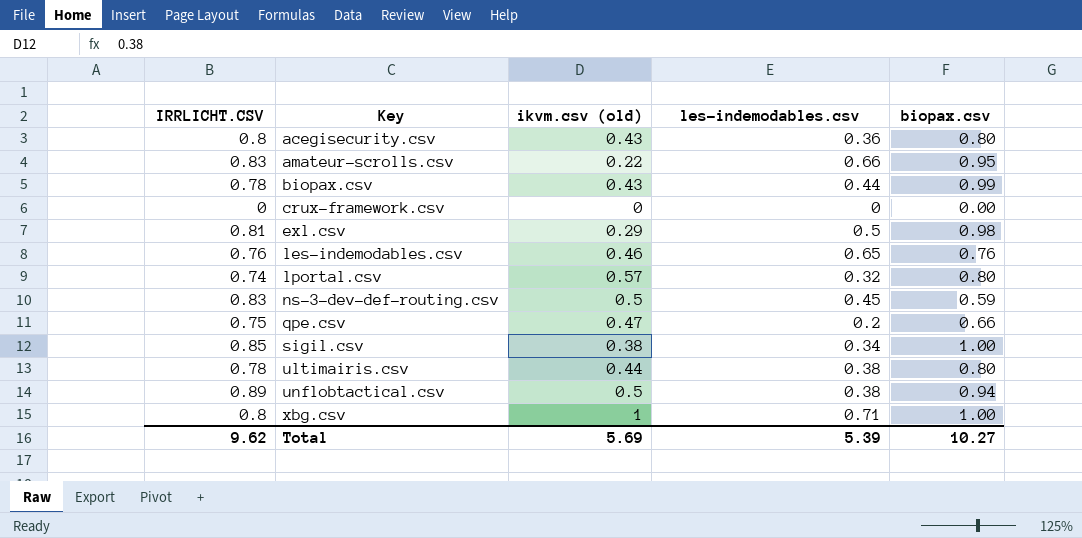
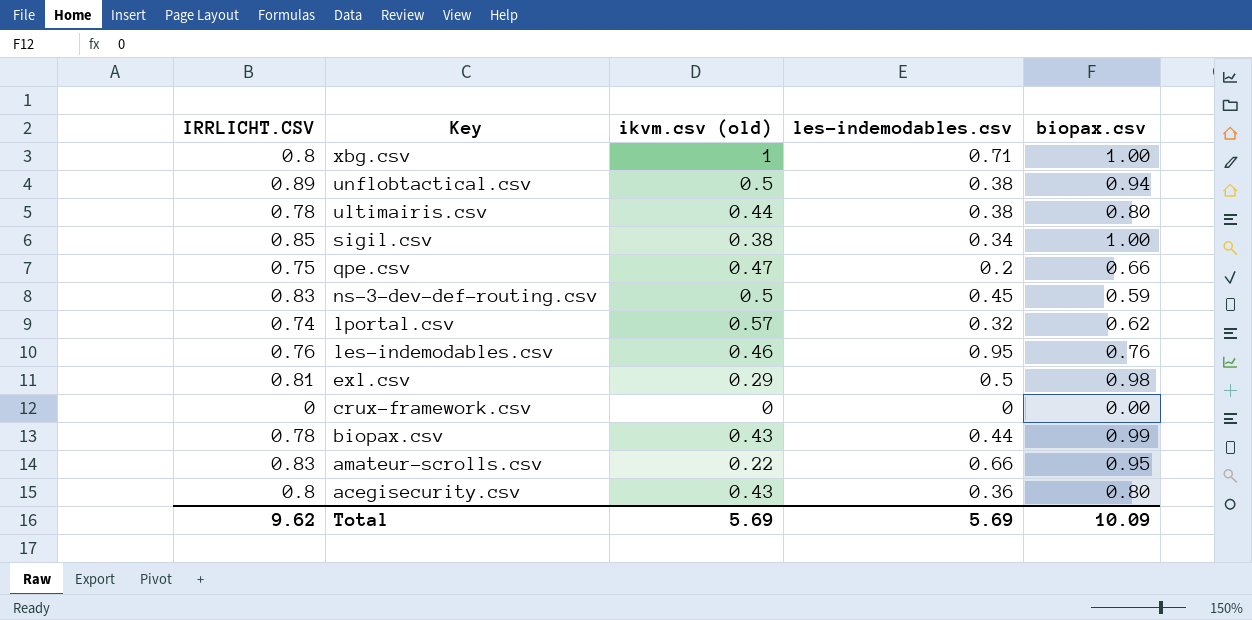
row order: Key ascending -> Key descending
lportal.csv | biopax.csv: 0.80 -> 0.62
les-indemodables.csv | les-indemodables.csv: 0.65 -> 0.95
Total | les-indemodables.csv: 5.39 -> 5.69
Total | biopax.csv: 10.27 -> 10.09

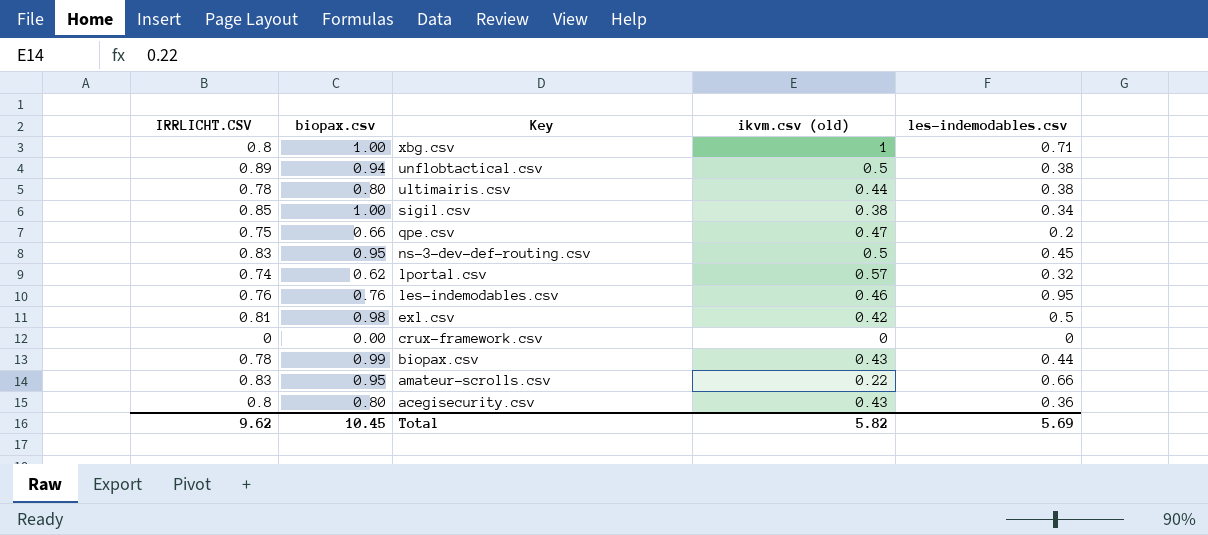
column biopax.csv | position: 5 -> 2
ns-3-dev-def-routing.csv | biopax.csv: 0.59 -> 0.95
exl.csv | ikvm.csv (old): 0.29 -> 0.42
Total | biopax.csv: 10.09 -> 10.45
Total | ikvm.csv (old): 5.69 -> 5.82

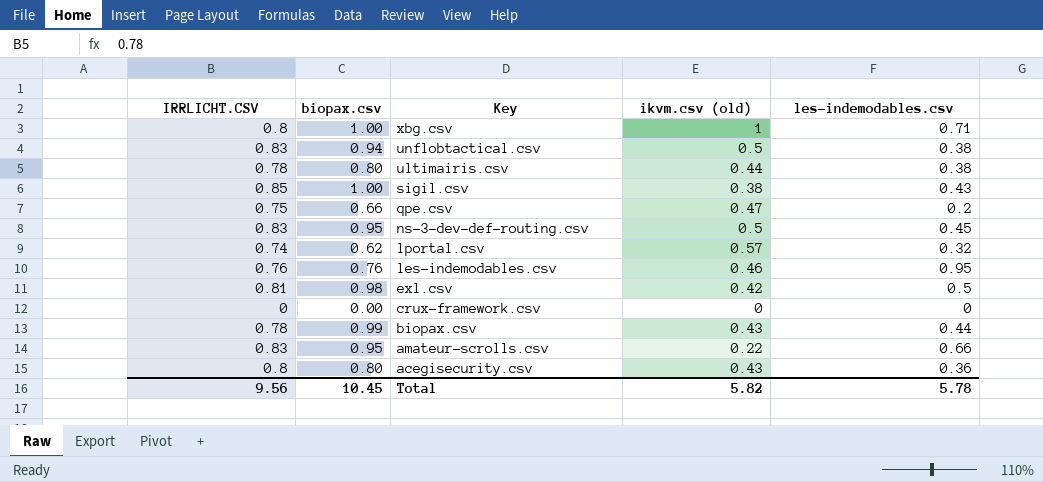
unflobtactical.csv | IRRLICHT.CSV: 0.89 -> 0.83
sigil.csv | les-indemodables.csv: 0.34 -> 0.43
Total | IRRLICHT.CSV: 9.62 -> 9.56
Total | les-indemodables.csv: 5.69 -> 5.78

